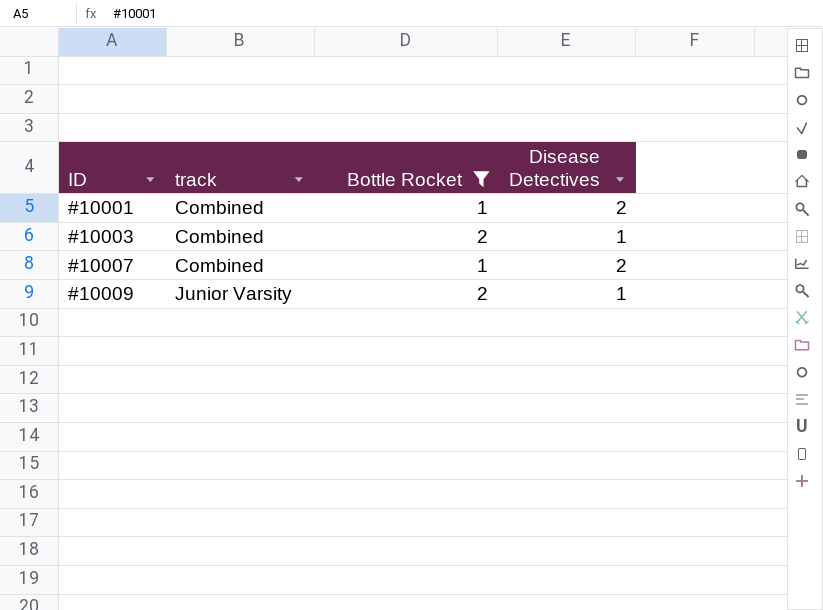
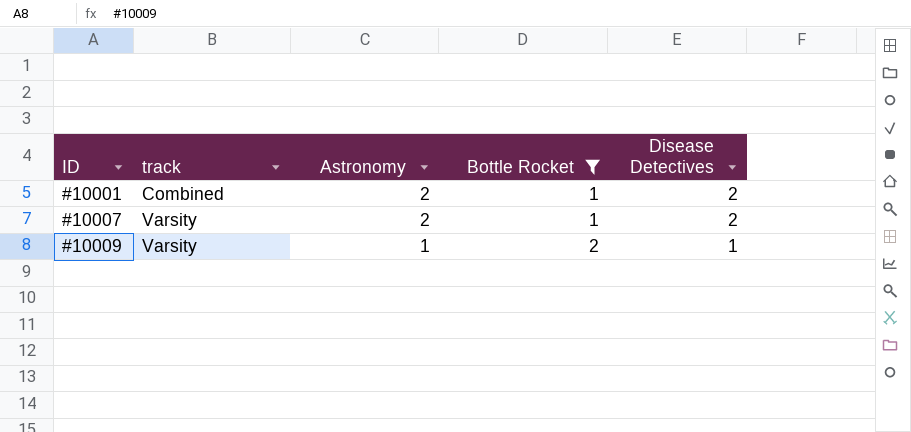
column Astronomy | position: none -> 3
row #10003: Combined | 2 | 1 -> none
#10007 | track: Combined -> Varsity
#10009 | track: Junior Varsity -> Varsity

